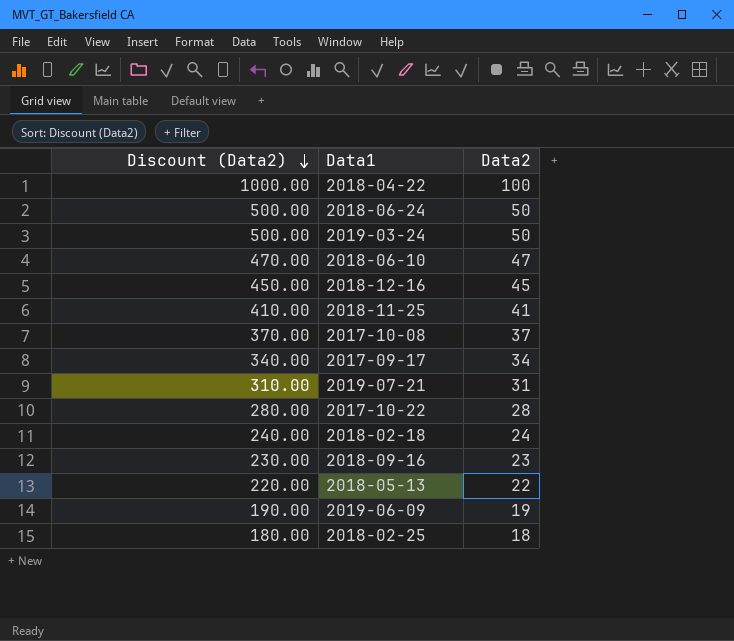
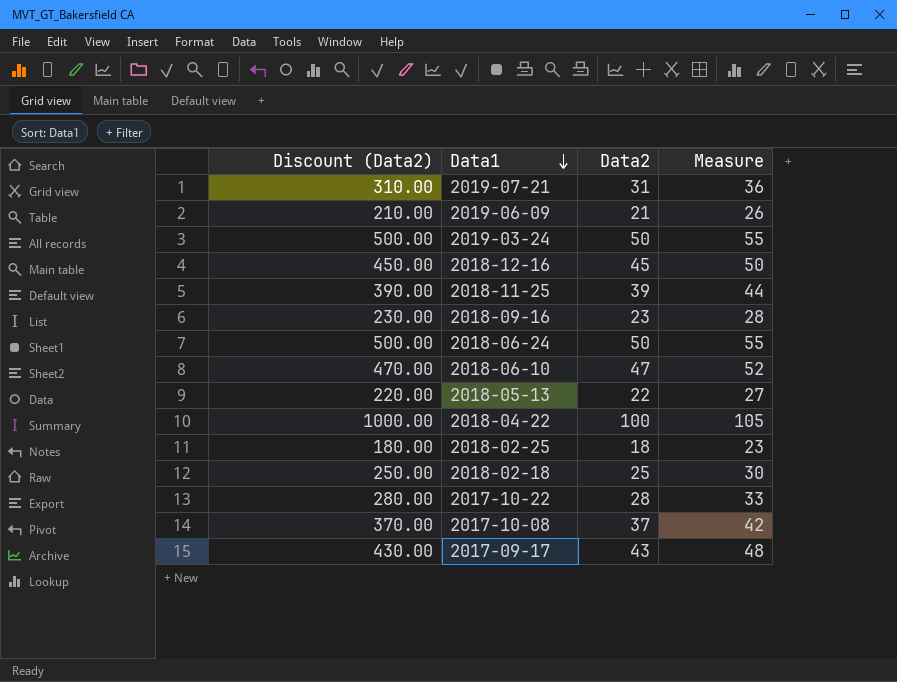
row order: Discount (Data2) descending -> Data1 descending
column Measure | formula: none -> [Data2] + 5
2019-06-09 | Discount (Data2): 190.00 -> 210.00
2019-06-09 | Data2: 19 -> 21
2018-11-25 | Discount (Data2): 410.00 -> 390.00
2018-11-25 | Data2: 41 -> 39
2018-02-18 | Discount (Data2): 240.00 -> 250.00
2018-02-18 | Data2: 24 -> 25
2017-09-17 | Discount (Data2): 340.00 -> 430.00
2017-09-17 | Data2: 34 -> 43

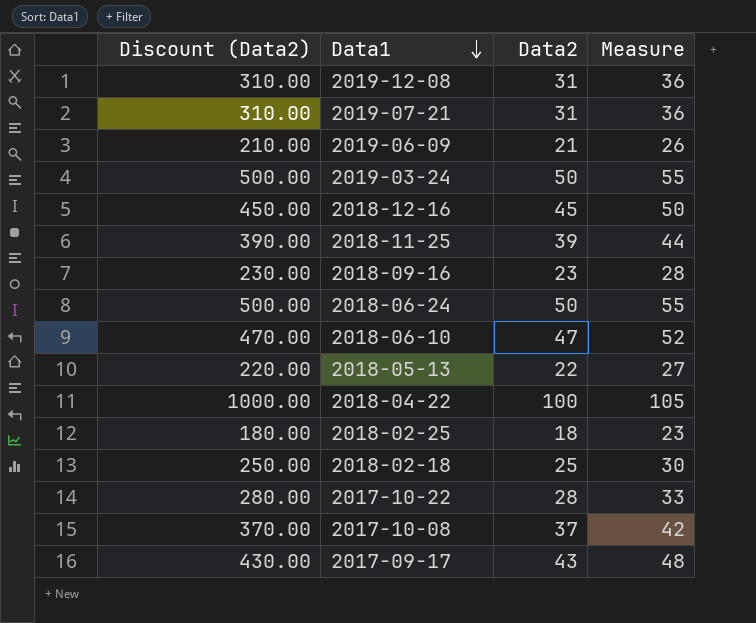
row 2019-12-08: none -> 310.00 | 31 | 36

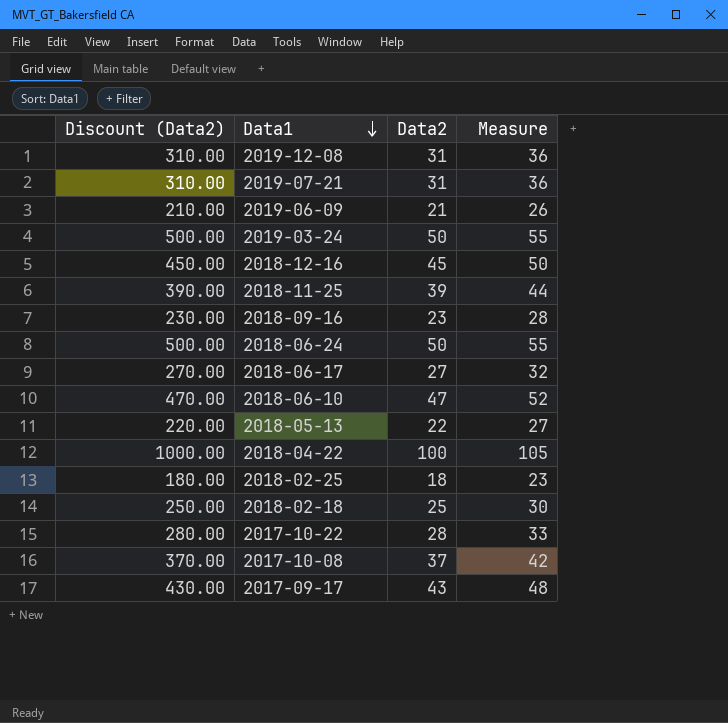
row 2018-06-17: none -> 270.00 | 27 | 32

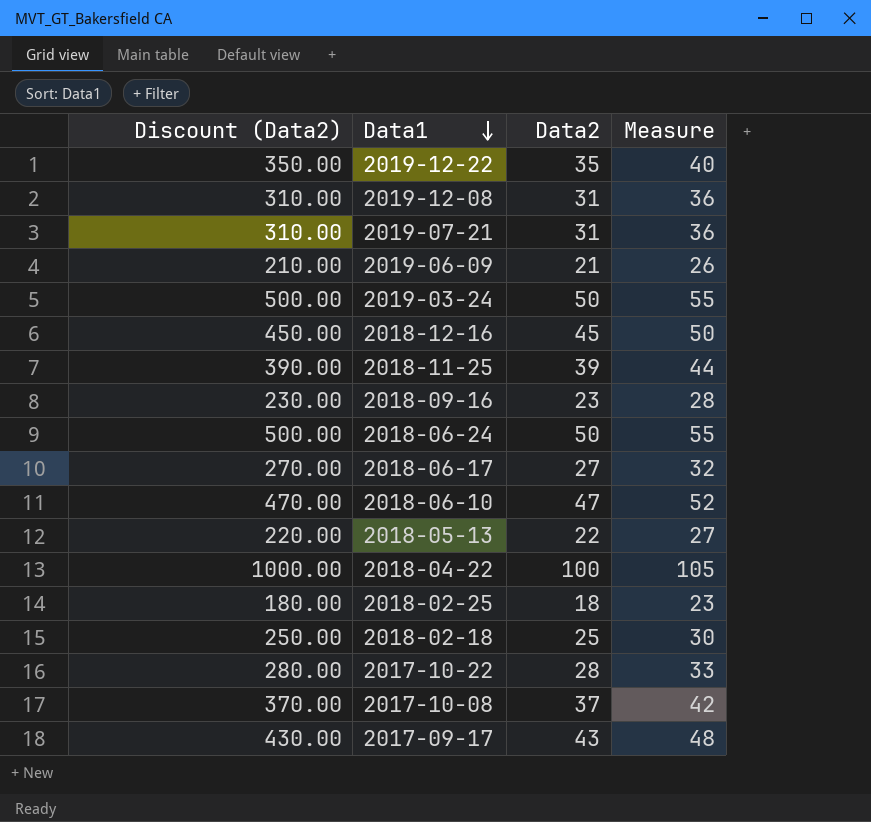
row 2019-12-22: none -> 350.00 | 35 | 40

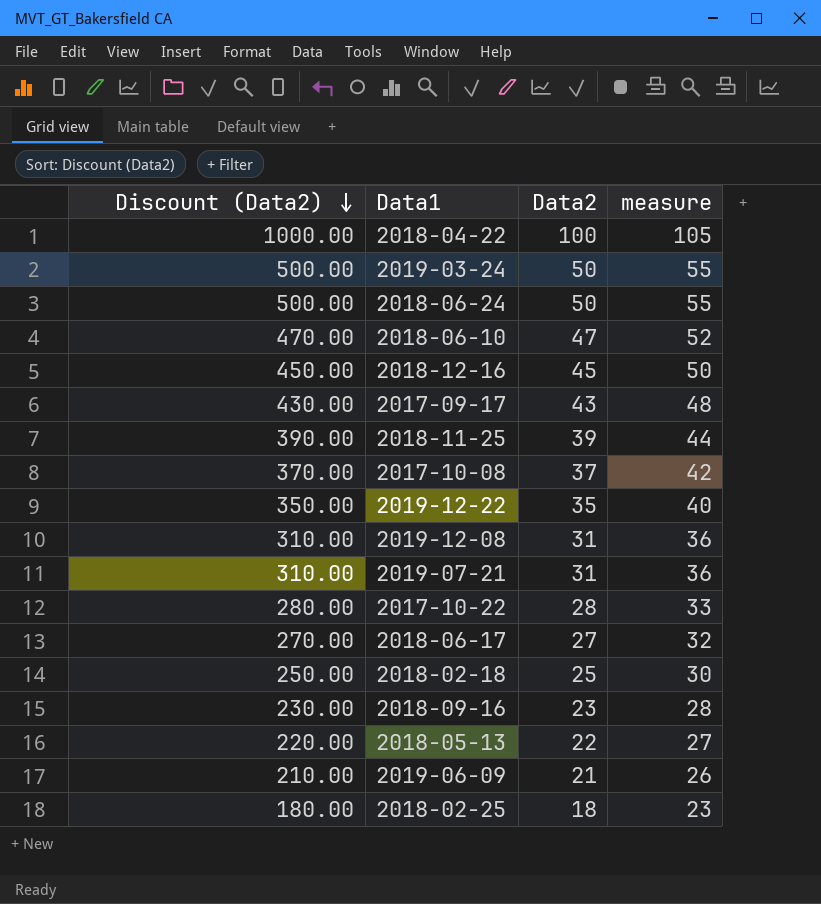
row order: Data1 descending -> Discount (Data2) descending
column name: Measure -> measure

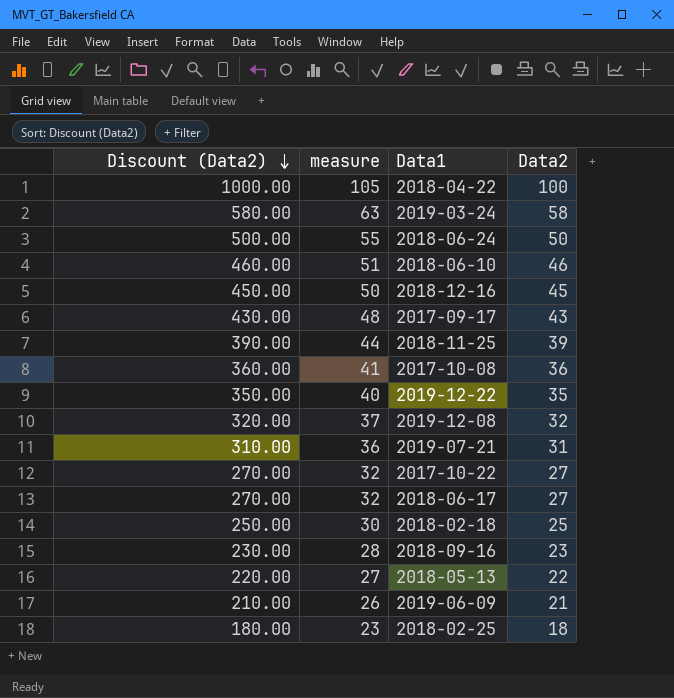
column measure | position: 4 -> 2
2019-03-24 | Discount (Data2): 500.00 -> 580.00
2019-03-24 | measure: 55 -> 63
2019-03-24 | Data2: 50 -> 58
2018-06-10 | Discount (Data2): 470.00 -> 460.00
2018-06-10 | measure: 52 -> 51
2018-06-10 | Data2: 47 -> 46
2017-10-08 | Discount (Data2): 370.00 -> 360.00
2017-10-08 | measure: 42 -> 41
2017-10-08 | Data2: 37 -> 36
2019-12-08 | Discount (Data2): 310.00 -> 320.00
2019-12-08 | measure: 36 -> 37
2019-12-08 | Data2: 31 -> 32
2017-10-22 | Discount (Data2): 280.00 -> 270.00
2017-10-22 | measure: 33 -> 32
2017-10-22 | Data2: 28 -> 27

